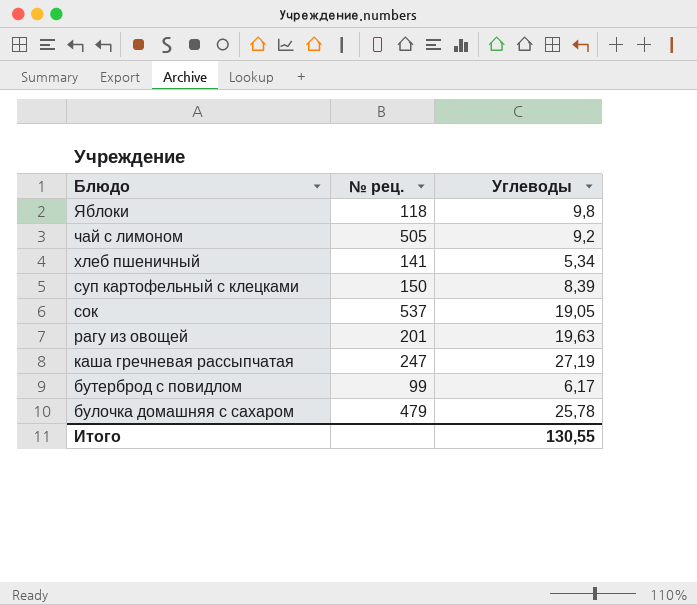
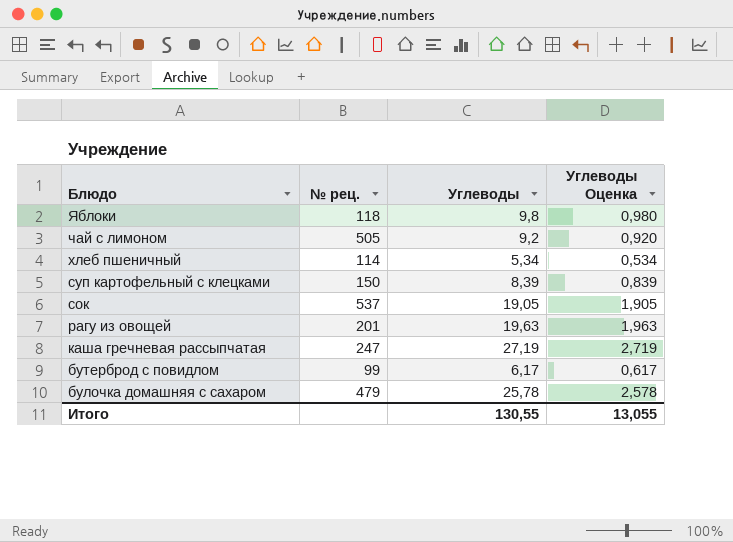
column Углеводы Оценка | formula: none -> [Углеводы] * 0,1
хлеб пшеничный | № рец.: 141 -> 114

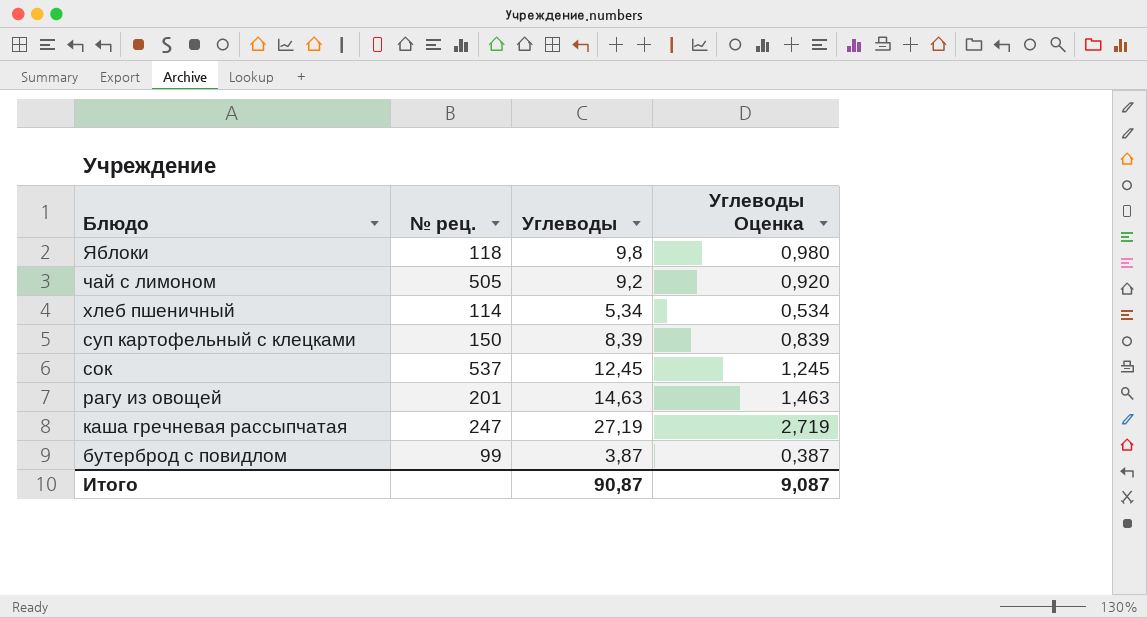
row булочка домашняя с сахаром: 479 | 25,78 | 2,578 -> none
сок | Углеводы: 19,05 -> 12,45
сок | Углеводы Оценка: 1,905 -> 1,245
рагу из овощей | Углеводы: 19,63 -> 14,63
рагу из овощей | Углеводы Оценка: 1,963 -> 1,463
бутерброд с повидлом | Углеводы: 6,17 -> 3,87
бутерброд с повидлом | Углеводы Оценка: 0,617 -> 0,387
Итого | Углеводы: 130,55 -> 90,87
Итого | Углеводы Оценка: 13,055 -> 9,087

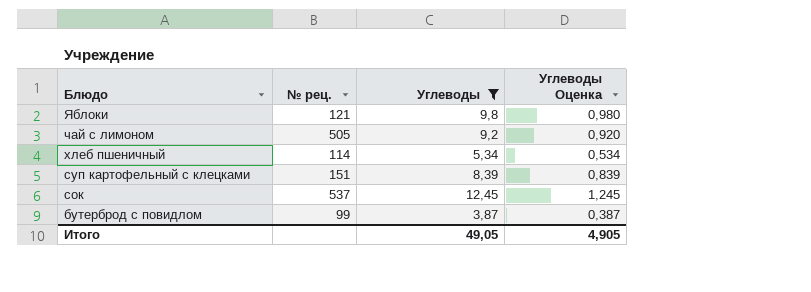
filter: none -> Углеводы <= 12,45
Яблоки | № рец.: 118 -> 121
суп картофельный с клецками | № рец.: 150 -> 151
Итого | Углеводы: 90,87 -> 49,05
Итого | Углеводы Оценка: 9,087 -> 4,905

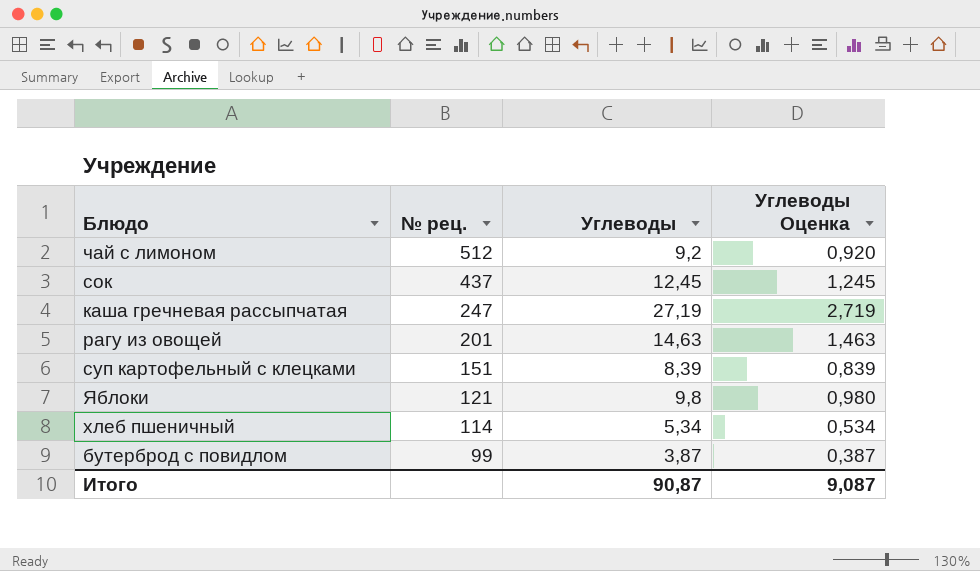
filter: Углеводы <= 12,45 -> none
row order: Блюдо descending -> № рец. descending
чай с лимоном | № рец.: 505 -> 512
сок | № рец.: 537 -> 437
Итого | Углеводы: 49,05 -> 90,87
Итого | Углеводы Оценка: 4,905 -> 9,087

